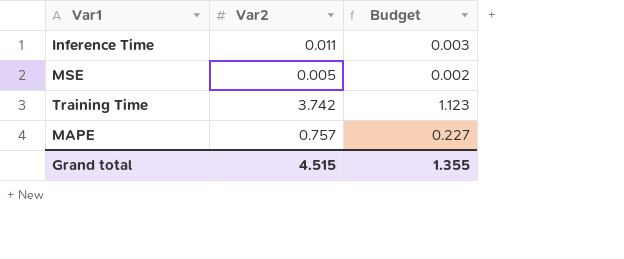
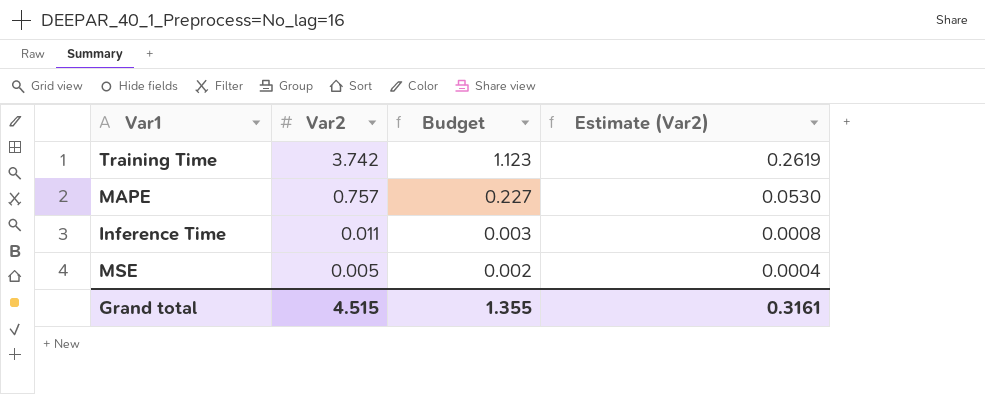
row order: none -> Var2 descending
column Estimate (Var2) | formula: none -> [Var2] * 0.07

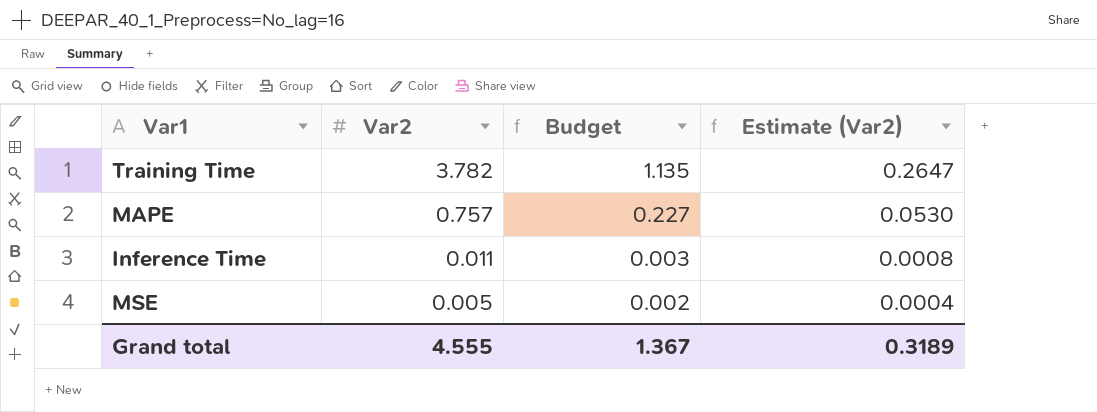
Training Time | Var2: 3.742 -> 3.782
Training Time | Budget: 1.123 -> 1.135
Training Time | Estimate (Var2): 0.2619 -> 0.2647
Grand total | Var2: 4.515 -> 4.555
Grand total | Budget: 1.355 -> 1.367
Grand total | Estimate (Var2): 0.3161 -> 0.3189

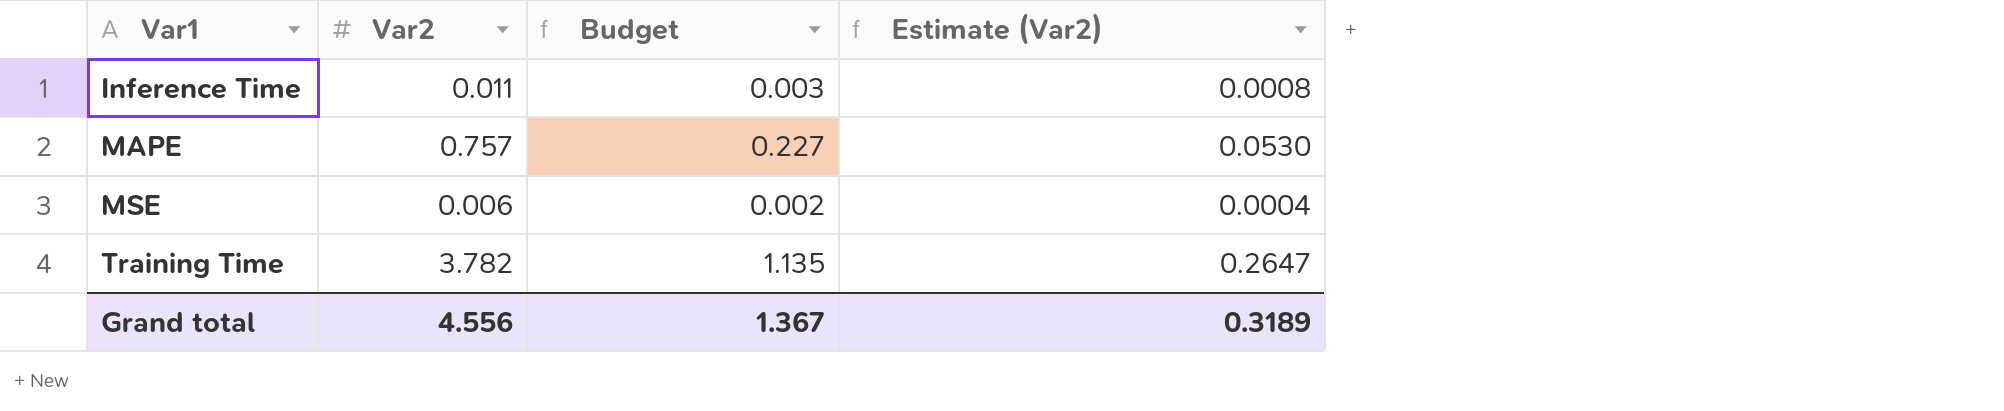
row order: Var2 descending -> Var1 ascending
MSE | Var2: 0.005 -> 0.006
Grand total | Var2: 4.555 -> 4.556

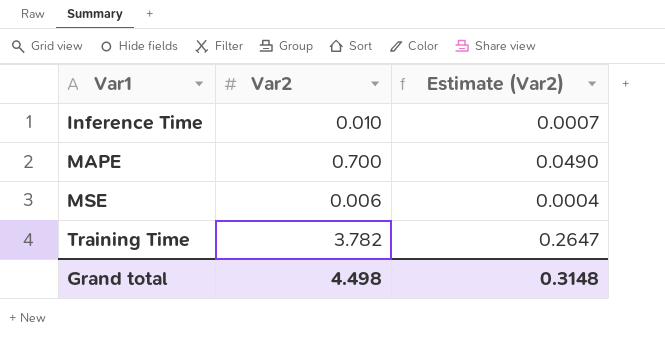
column Budget | formula: [Var2] * 0.3 -> none
Inference Time | Var2: 0.011 -> 0.010
Inference Time | Estimate (Var2): 0.0008 -> 0.0007
MAPE | Var2: 0.757 -> 0.700
MAPE | Estimate (Var2): 0.0530 -> 0.0490
Grand total | Var2: 4.556 -> 4.498
Grand total | Estimate (Var2): 0.3189 -> 0.3148

